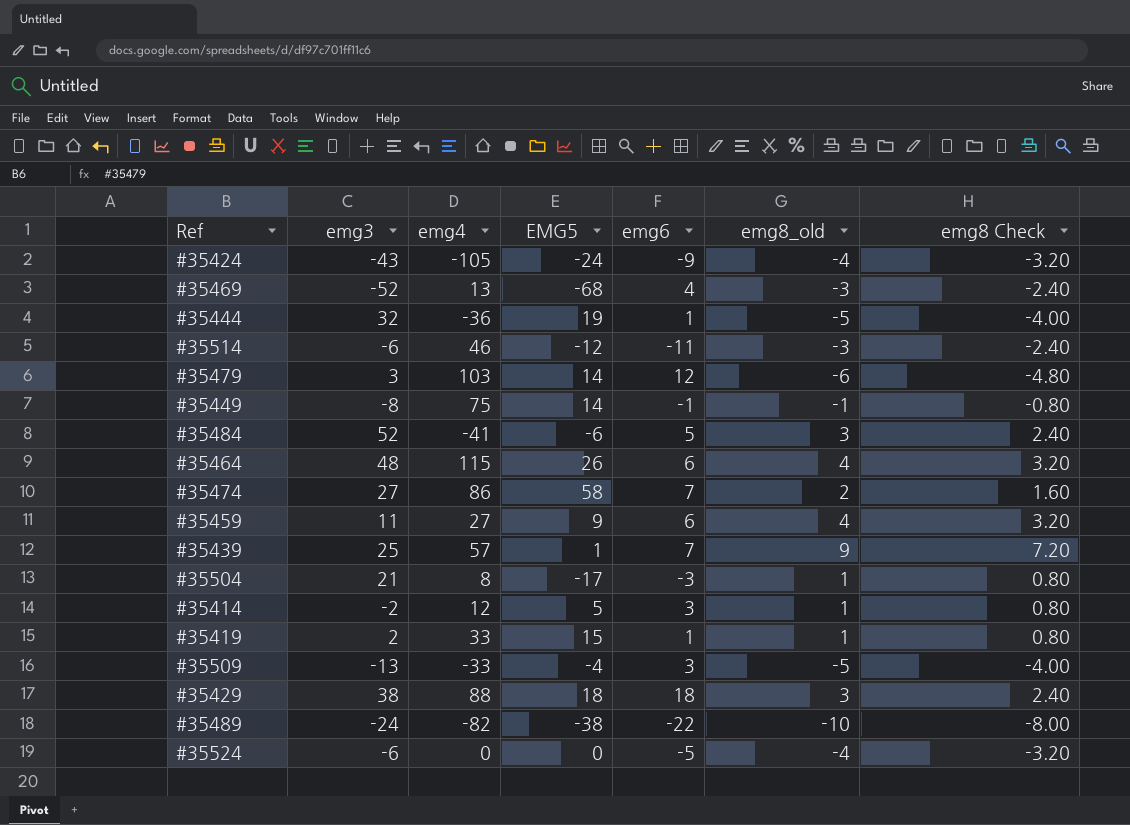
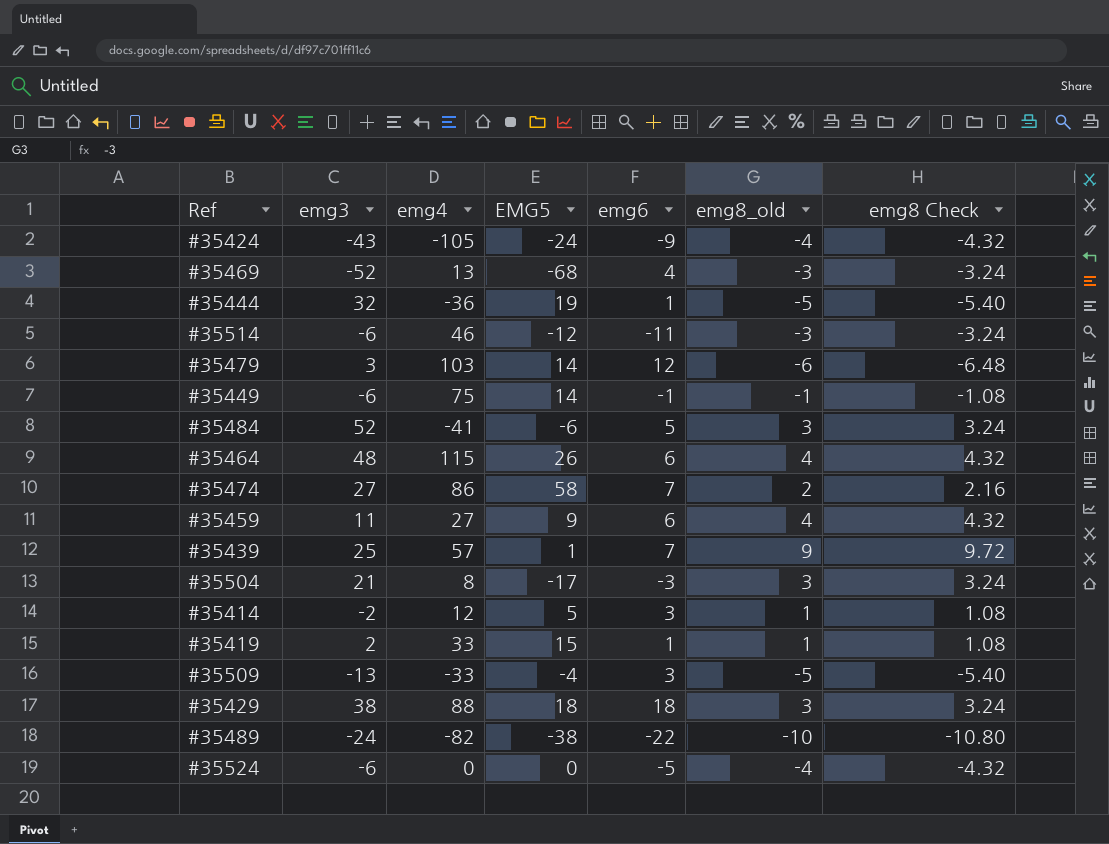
column emg8 Check | formula: [emg8_old] * 0.8 -> [emg8_old] * 1.08
#35449 | emg3: -8 -> -6
#35504 | emg8_old: 1 -> 3

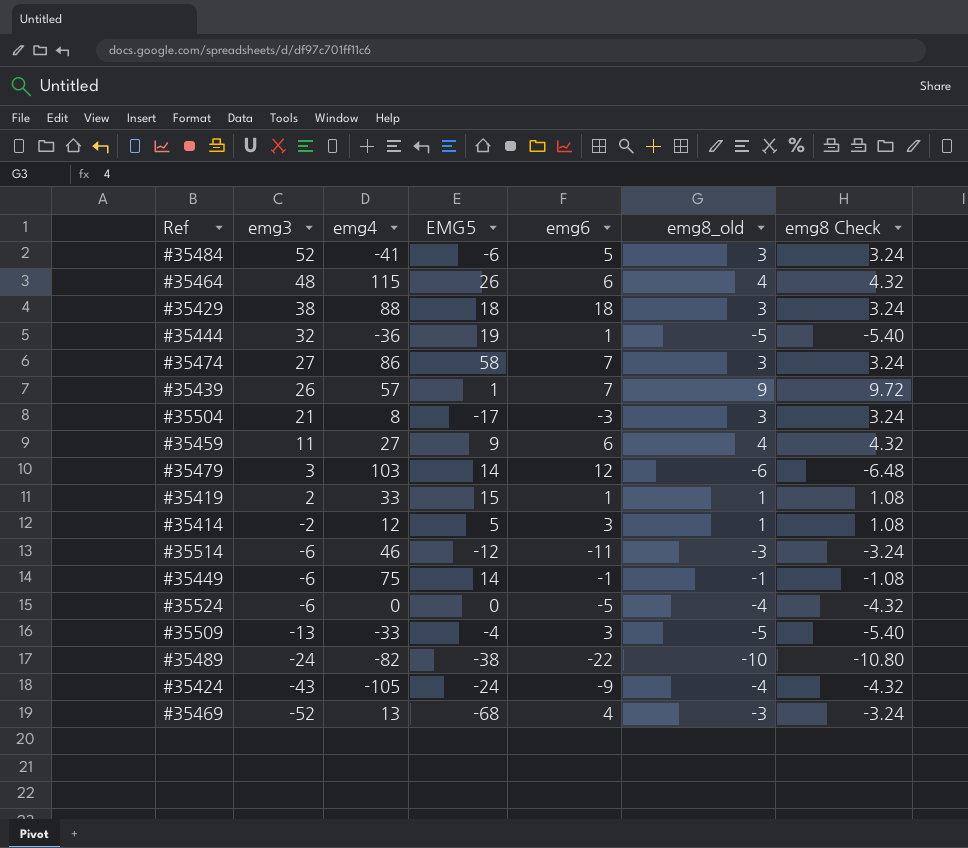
row order: none -> emg3 descending
#35474 | emg8_old: 2 -> 3
#35474 | emg8 Check: 2.16 -> 3.24
#35439 | emg3: 25 -> 26

